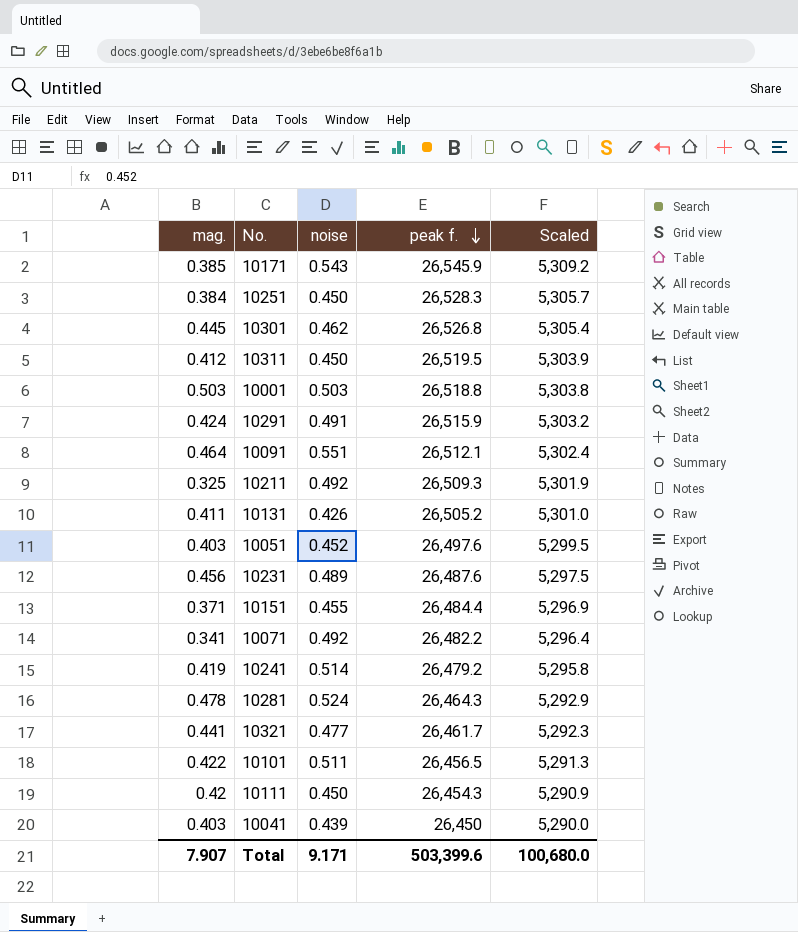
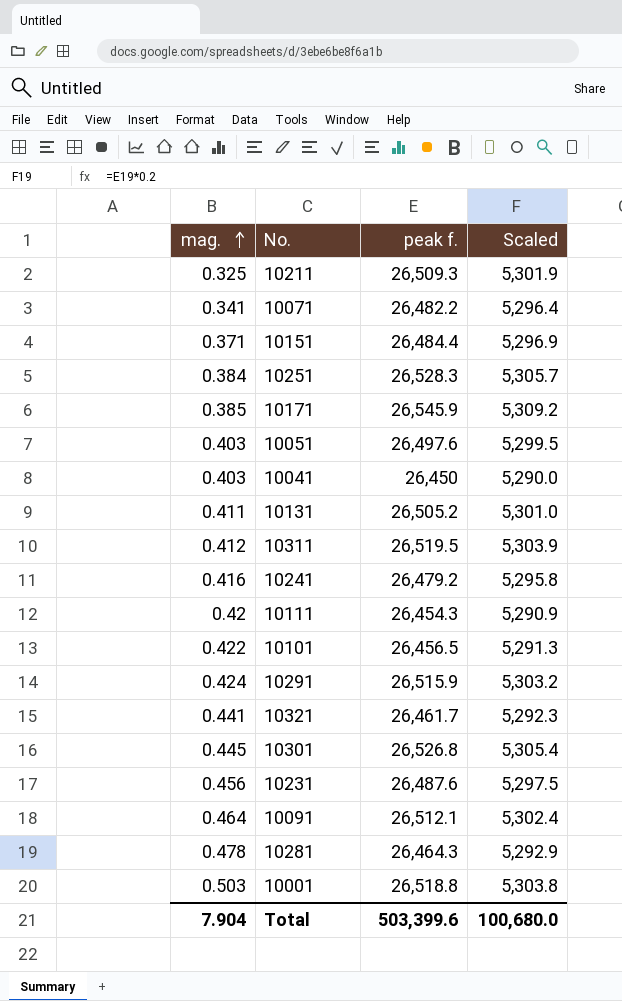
row order: peak f. descending -> mag. ascending
column noise | position: 3 -> none
10241 | mag.: 0.419 -> 0.416
Total | mag.: 7.907 -> 7.904

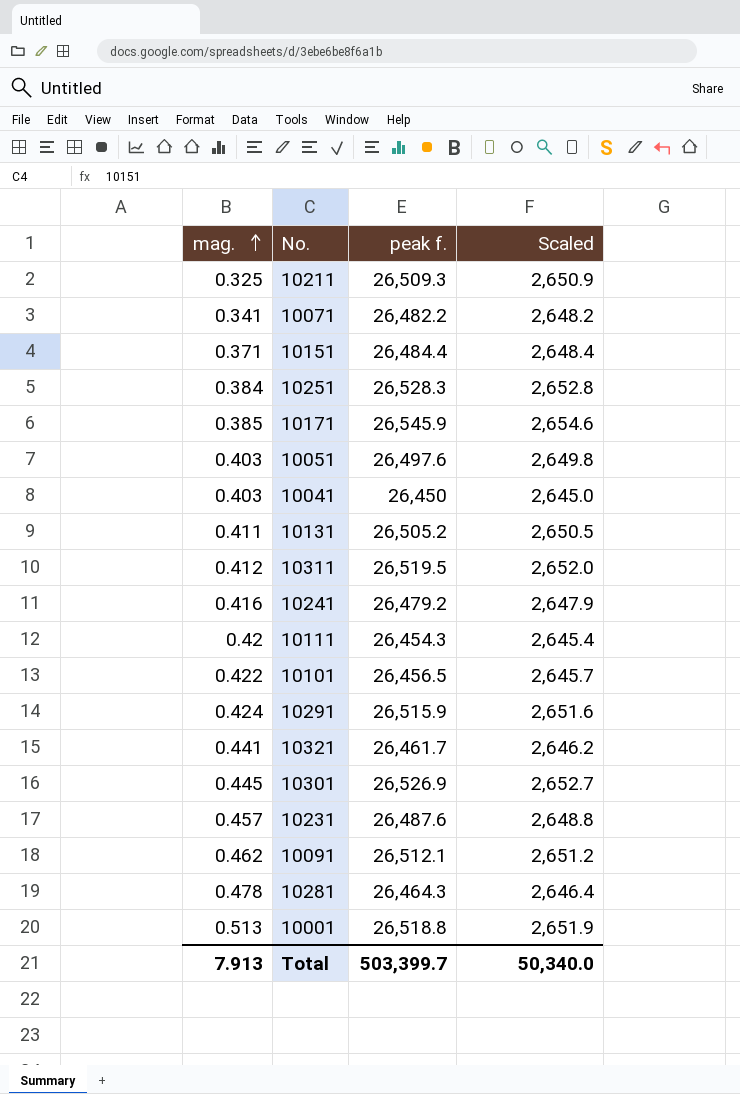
column Scaled | formula: [peak f.] * 0.2 -> [peak f.] * 0.1
10301 | peak f.: 26,526.8 -> 26,526.9
10231 | mag.: 0.456 -> 0.457
10091 | mag.: 0.464 -> 0.462
10001 | mag.: 0.503 -> 0.513
Total | mag.: 7.904 -> 7.913
Total | peak f.: 503,399.6 -> 503,399.7
Total | Scaled: 100,680.0 -> 50,340.0

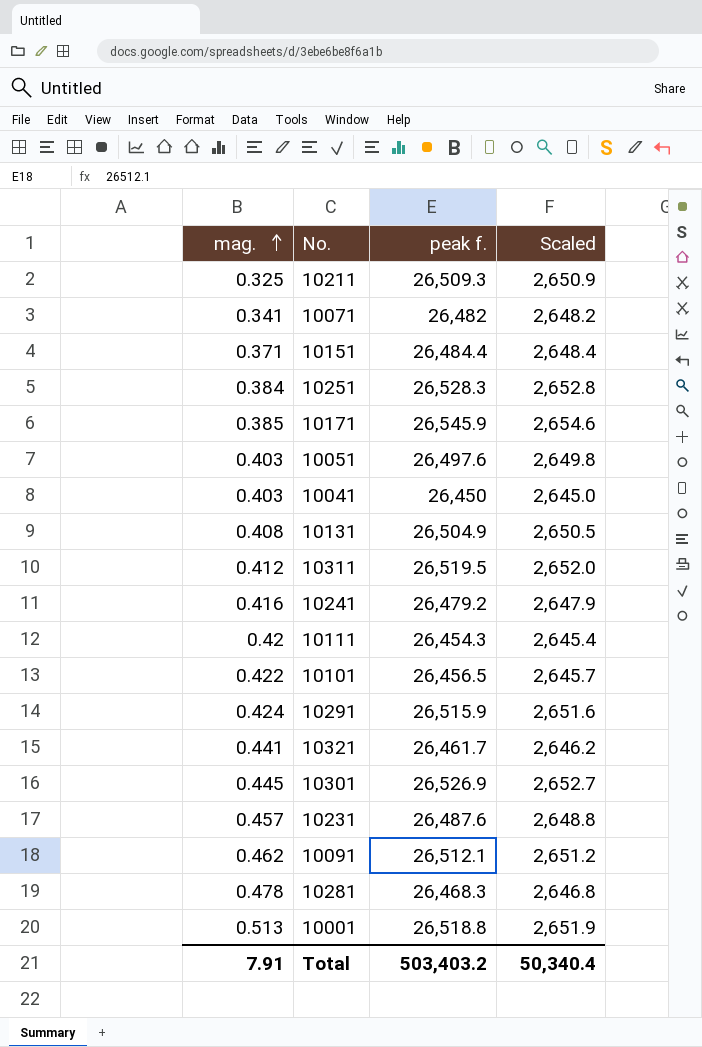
10071 | peak f.: 26,482.2 -> 26,482
10131 | mag.: 0.411 -> 0.408
10131 | peak f.: 26,505.2 -> 26,504.9
10281 | peak f.: 26,464.3 -> 26,468.3
10281 | Scaled: 2,646.4 -> 2,646.8
Total | mag.: 7.913 -> 7.91
Total | peak f.: 503,399.7 -> 503,403.2
Total | Scaled: 50,340.0 -> 50,340.4

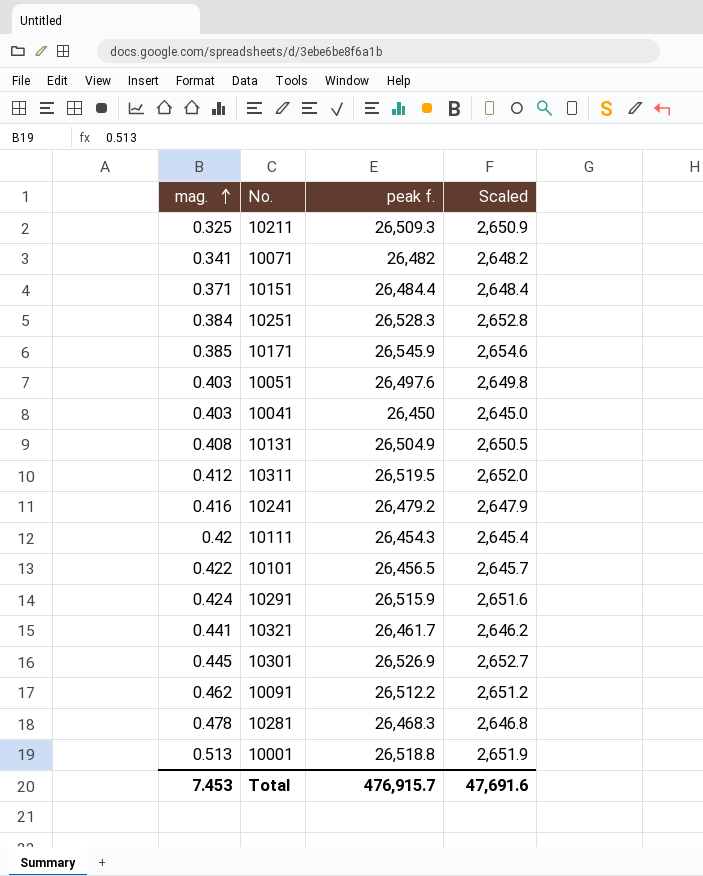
row 10231: 0.457 | 26,487.6 | 2,648.8 -> none
10091 | peak f.: 26,512.1 -> 26,512.2
Total | mag.: 7.91 -> 7.453
Total | peak f.: 503,403.2 -> 476,915.7
Total | Scaled: 50,340.4 -> 47,691.6

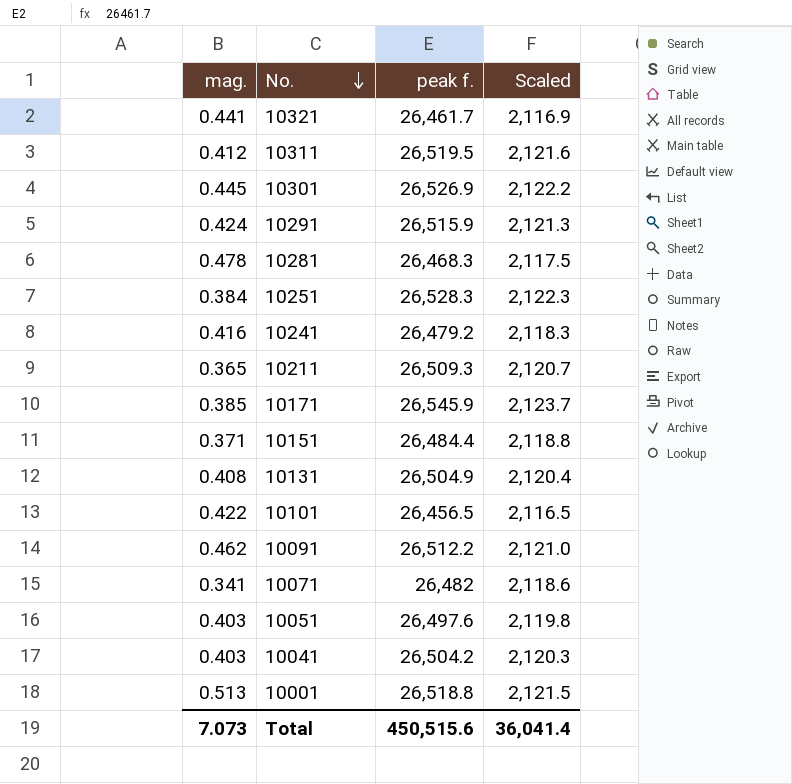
row order: mag. ascending -> No. descending
column Scaled | formula: [peak f.] * 0.1 -> [peak f.] * 0.08
row 10111: 0.42 | 26,454.3 | 2,645.4 -> none
10211 | mag.: 0.325 -> 0.365
10041 | peak f.: 26,450 -> 26,504.2
Total | mag.: 7.453 -> 7.073
Total | peak f.: 476,915.7 -> 450,515.6
Total | Scaled: 47,691.6 -> 36,041.4

